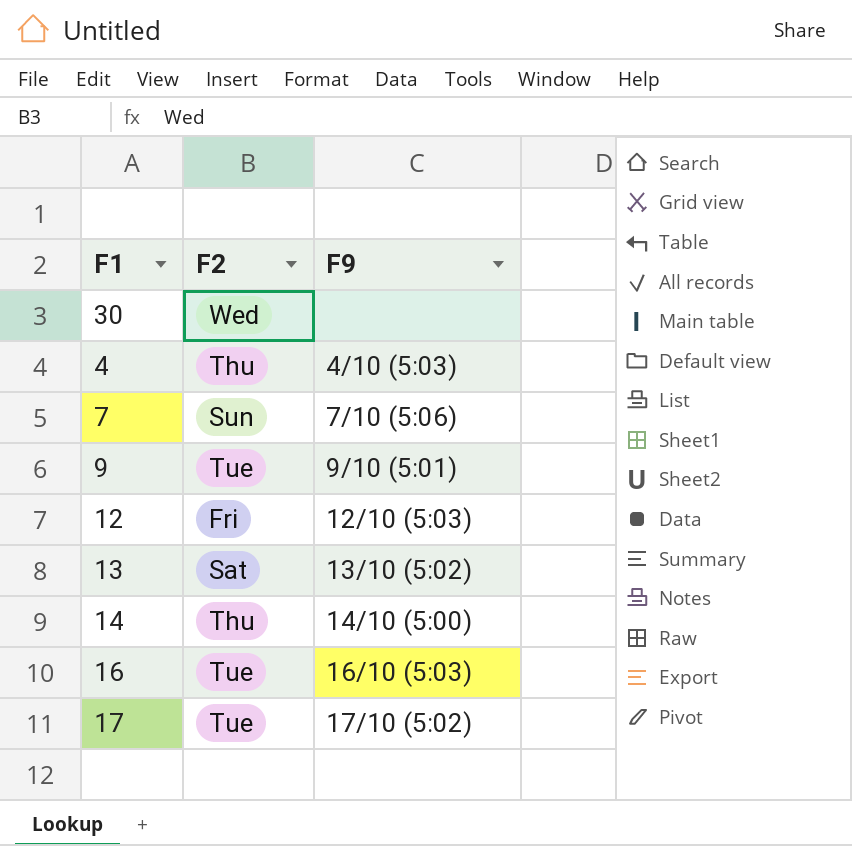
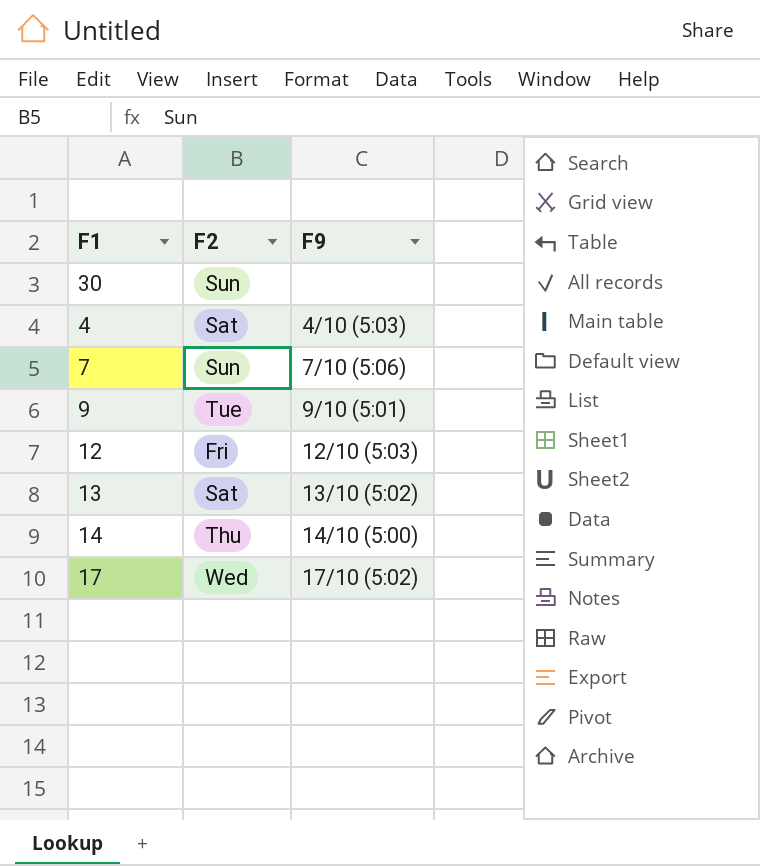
row 16: Tue | 16/10 (5:03) -> none
30 | F2: Wed -> Sun
4 | F2: Thu -> Sat
17 | F2: Tue -> Wed

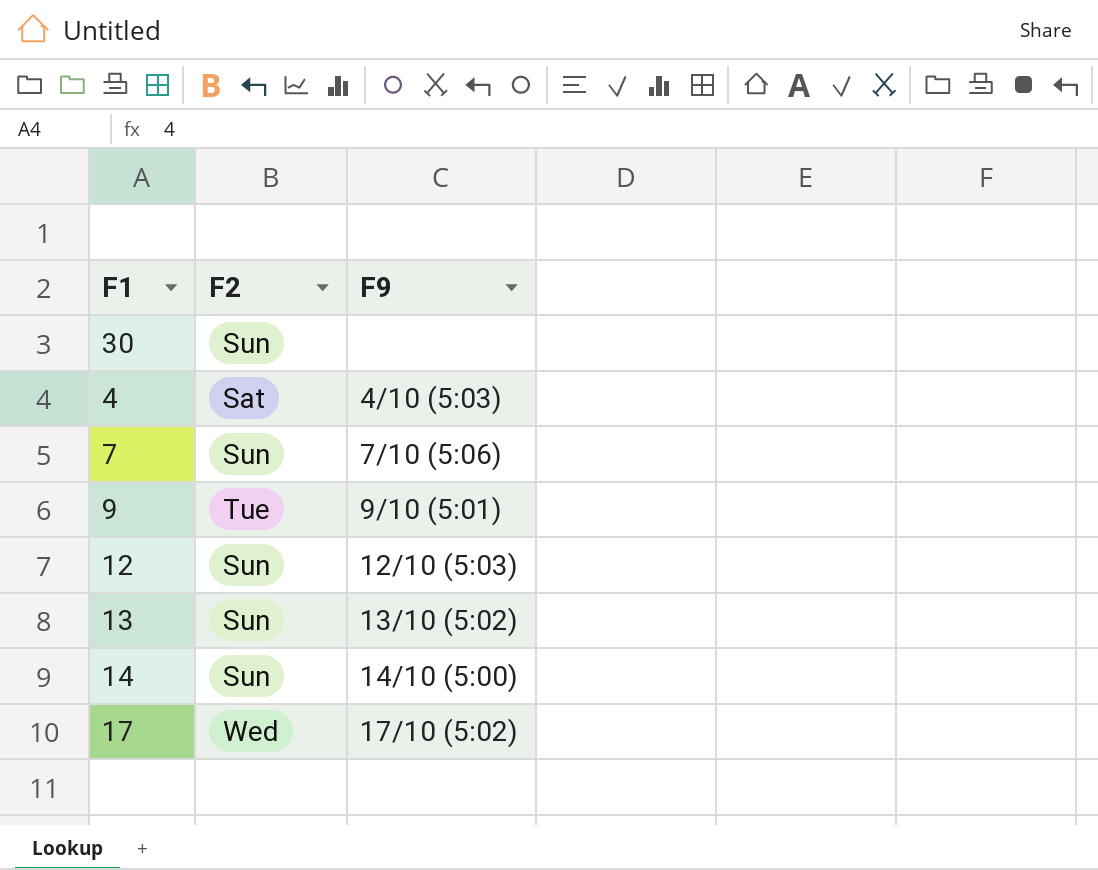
12 | F2: Fri -> Sun
13 | F2: Sat -> Sun
14 | F2: Thu -> Sun

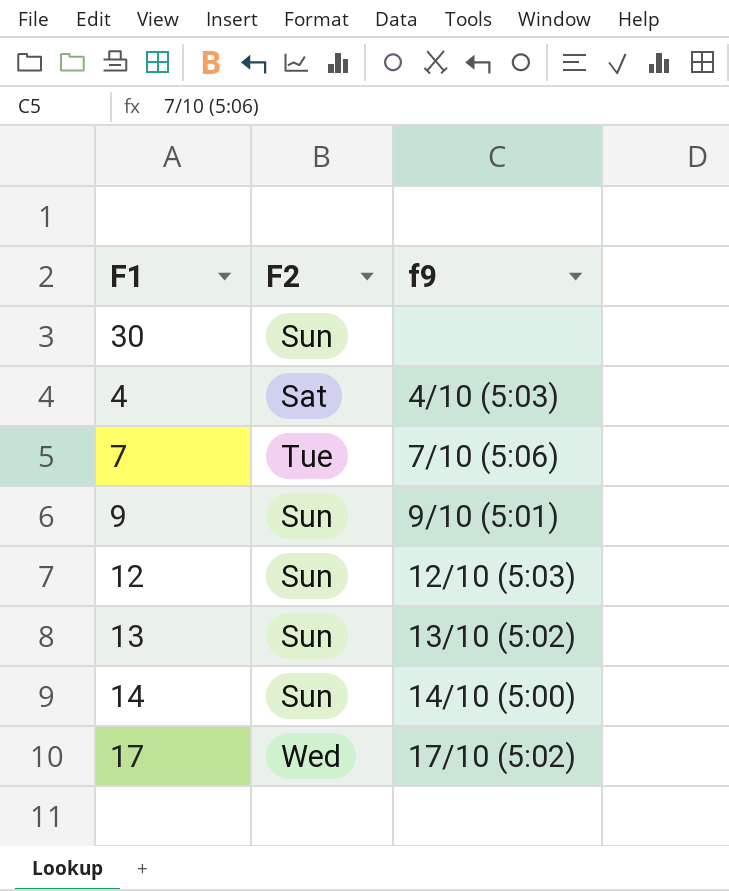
column name: F9 -> f9
7 | F2: Sun -> Tue
9 | F2: Tue -> Sun

